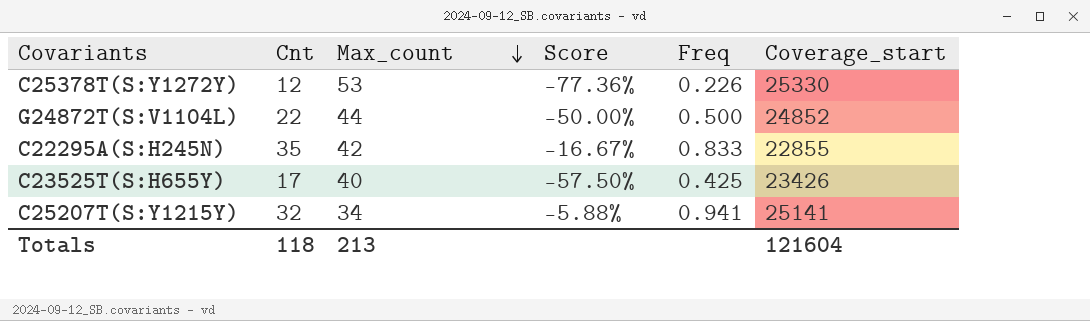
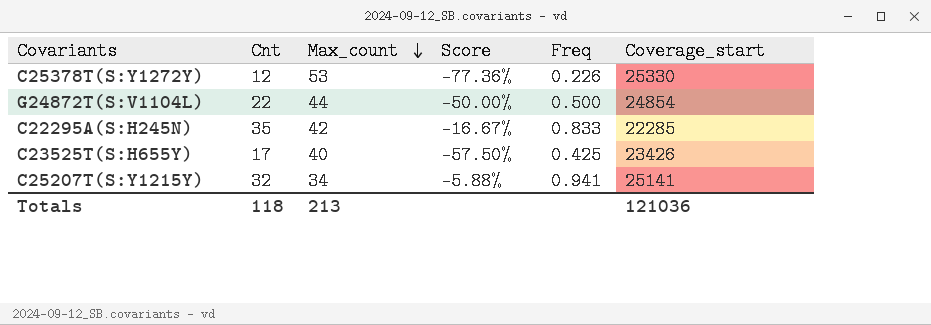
G24872T(S:V1104L) | Coverage_start: 24852 -> 24854
C22295A(S:H245N) | Coverage_start: 22855 -> 22285
Totals | Coverage_start: 121604 -> 121036

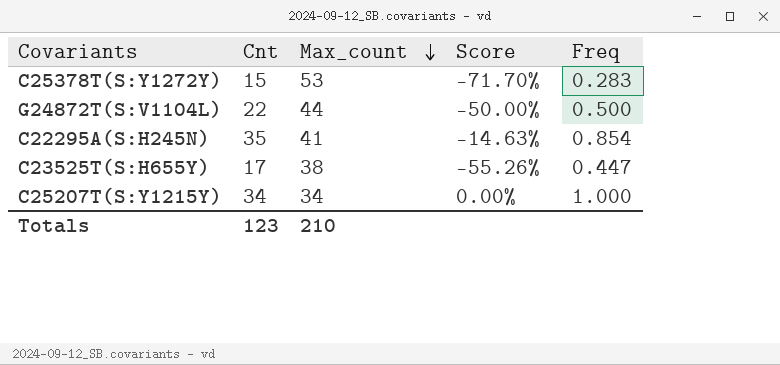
column Coverage_start | position: 6 -> none
C25378T(S:Y1272Y) | Cnt: 12 -> 15
C25378T(S:Y1272Y) | Score: -77.36% -> -71.70%
C25378T(S:Y1272Y) | Freq: 0.226 -> 0.283
C22295A(S:H245N) | Max_count: 42 -> 41
C22295A(S:H245N) | Score: -16.67% -> -14.63%
C22295A(S:H245N) | Freq: 0.833 -> 0.854
C23525T(S:H655Y) | Max_count: 40 -> 38
C23525T(S:H655Y) | Score: -57.50% -> -55.26%
C23525T(S:H655Y) | Freq: 0.425 -> 0.447
C25207T(S:Y1215Y) | Cnt: 32 -> 34
C25207T(S:Y1215Y) | Score: -5.88% -> 0.00%
C25207T(S:Y1215Y) | Freq: 0.941 -> 1.000
Totals | Cnt: 118 -> 123
Totals | Max_count: 213 -> 210

